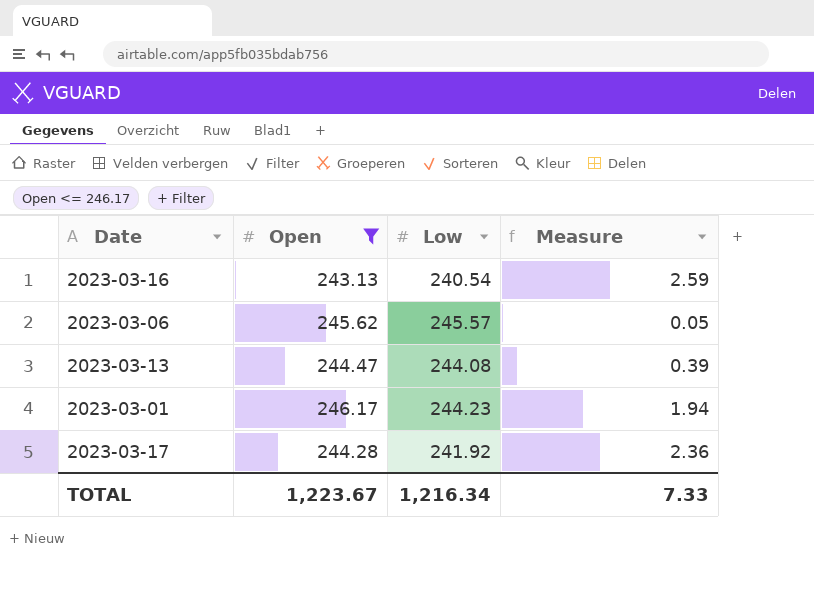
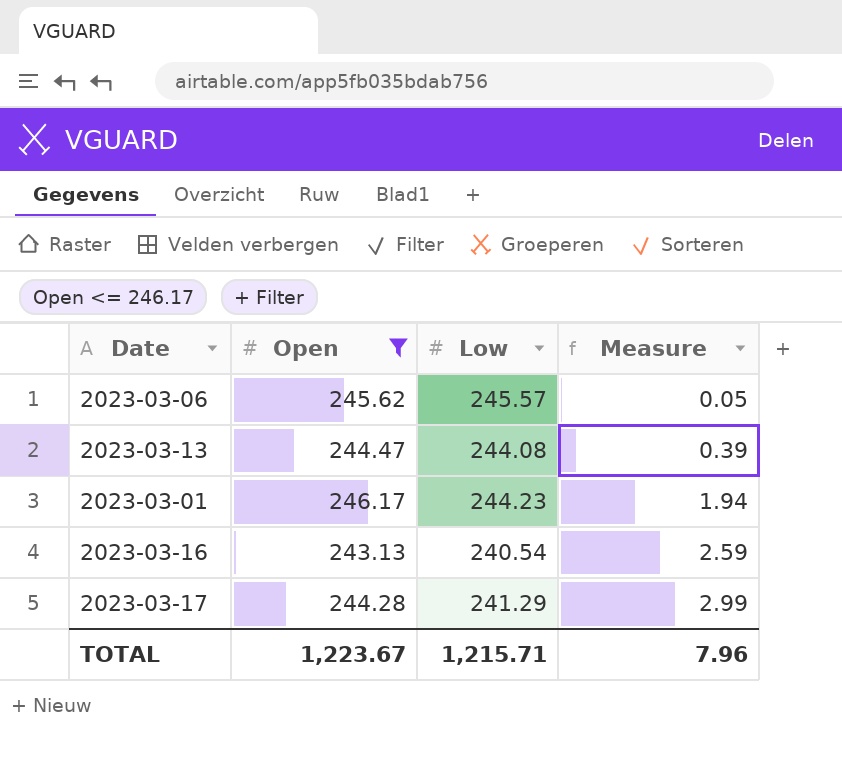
row order: none -> Measure ascending
2023-03-17 | Low: 241.92 -> 241.29
2023-03-17 | Measure: 2.36 -> 2.99
TOTAL | Low: 1,216.34 -> 1,215.71
TOTAL | Measure: 7.33 -> 7.96

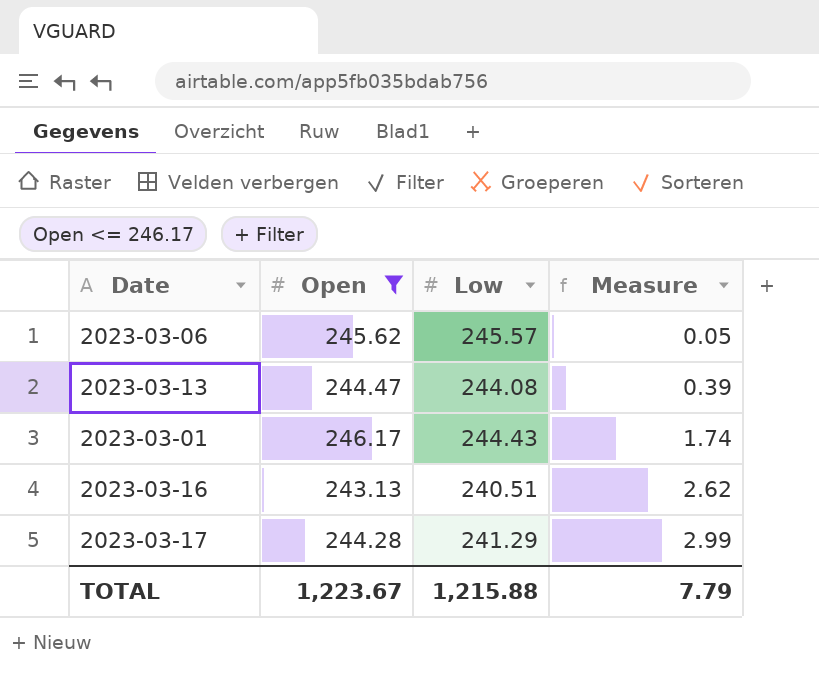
2023-03-01 | Low: 244.23 -> 244.43
2023-03-01 | Measure: 1.94 -> 1.74
2023-03-16 | Low: 240.54 -> 240.51
2023-03-16 | Measure: 2.59 -> 2.62
TOTAL | Low: 1,215.71 -> 1,215.88
TOTAL | Measure: 7.96 -> 7.79

